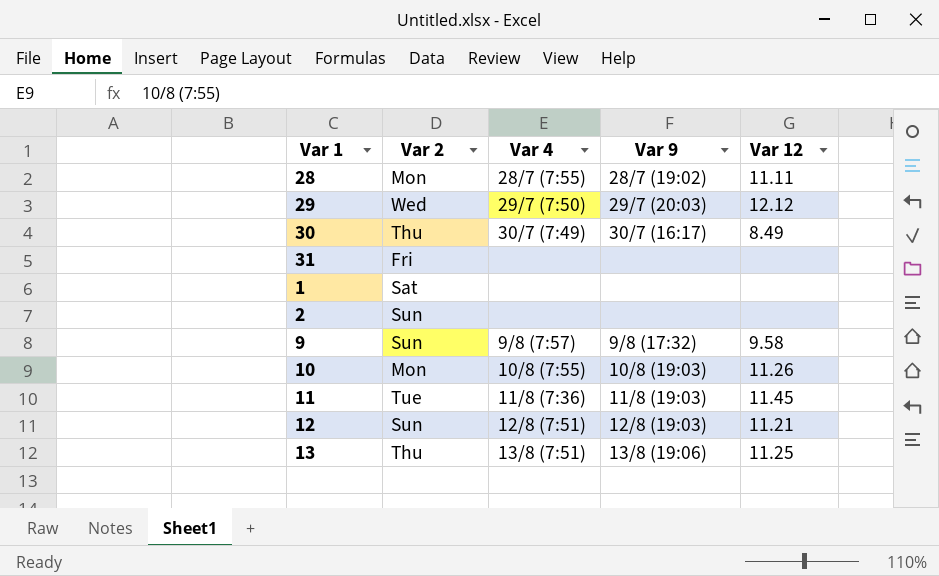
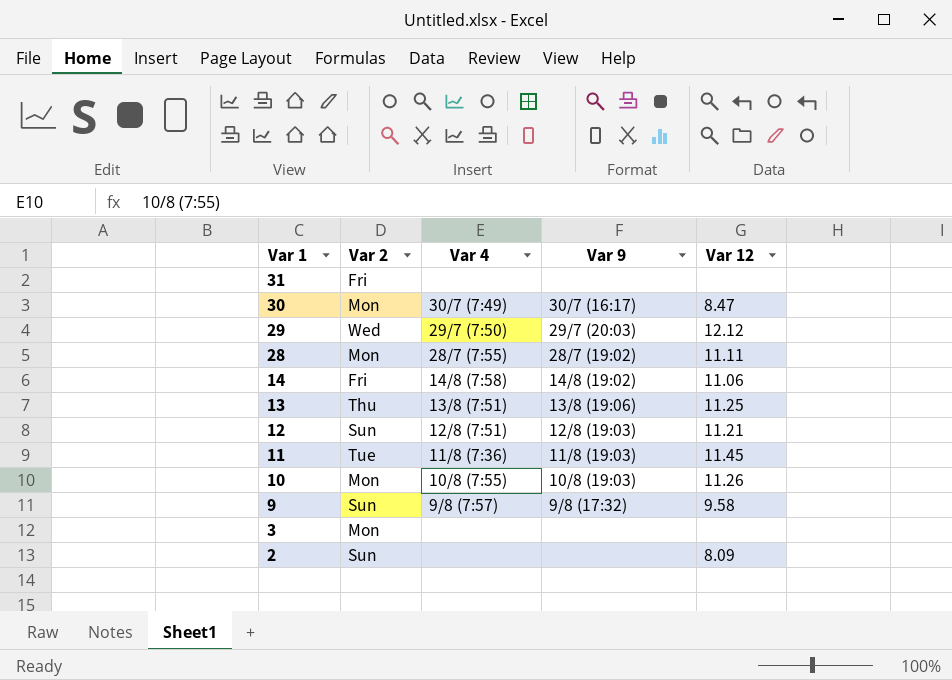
row order: none -> Var 1 descending
row 1: Sat | none | none | none -> none
30 | Var 2: Thu -> Mon
30 | Var 12: 8.49 -> 8.47
row 14: none -> Fri | 14/8 (7:58) | 14/8 (19:02) | 11.06
row 3: none -> Mon | none | none | none
2 | Var 12: none -> 8.09

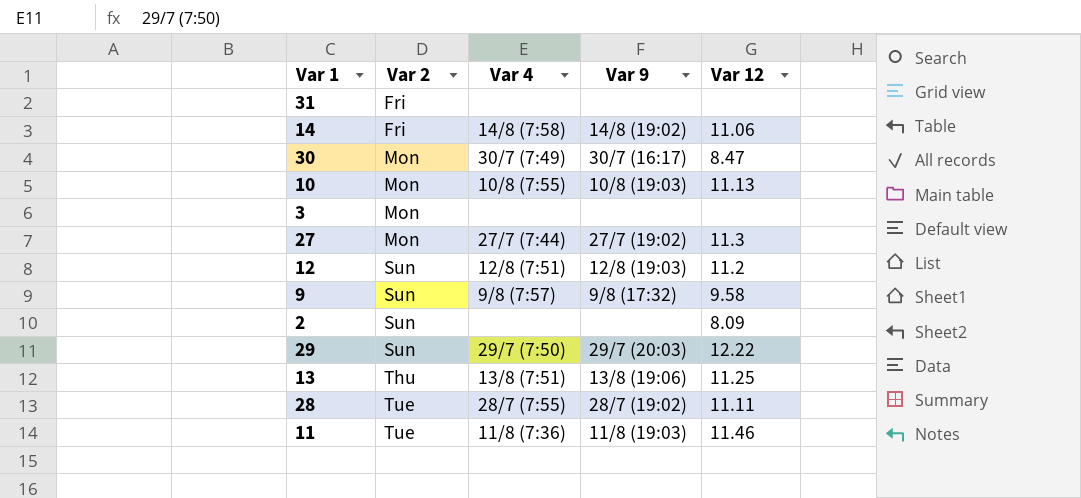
row order: Var 1 descending -> Var 2 ascending
10 | Var 12: 11.26 -> 11.13
row 27: none -> Mon | 27/7 (7:44) | 27/7 (19:02) | 11.3
12 | Var 12: 11.21 -> 11.2
29 | Var 2: Wed -> Sun
29 | Var 12: 12.12 -> 12.22
28 | Var 2: Mon -> Tue
11 | Var 12: 11.45 -> 11.46

